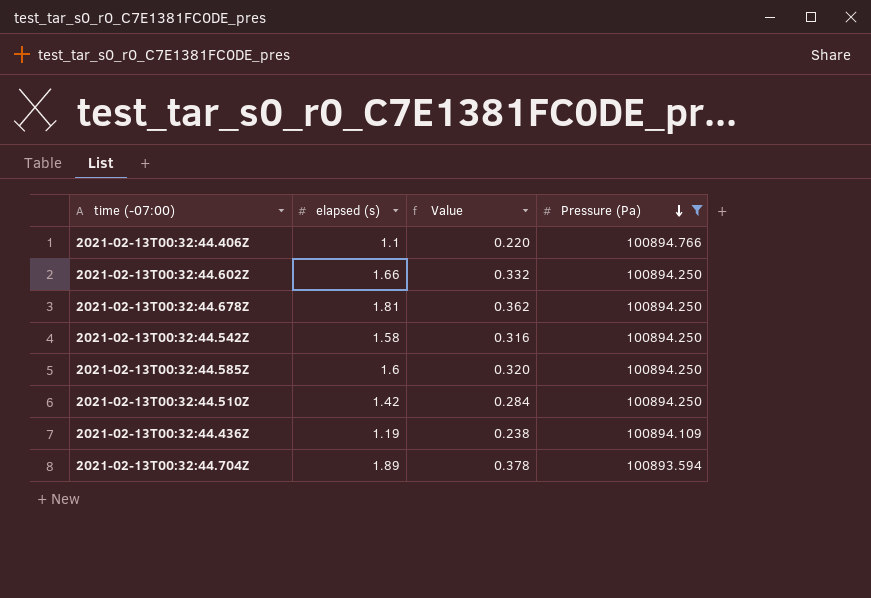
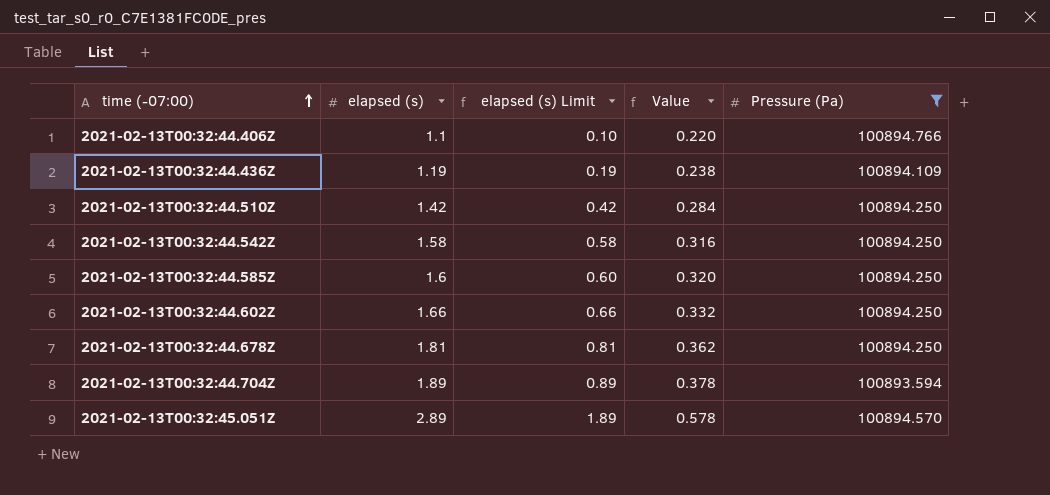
row order: Pressure (Pa) descending -> time (-07:00) ascending
column elapsed (s) Limit | formula: none -> [elapsed (s)] - 1
row 2021-02-13T00:32:45.051Z: none -> 2.89 | 1.89 | 0.578 | 100894.570

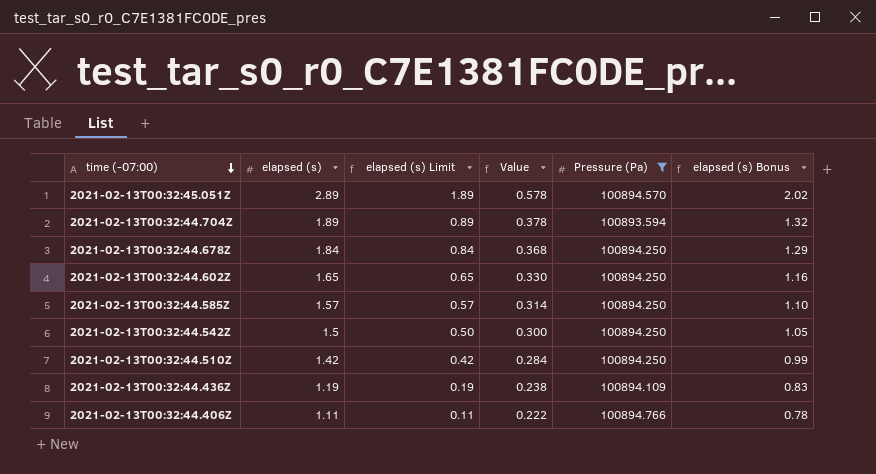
row order: time (-07:00) ascending -> time (-07:00) descending
column elapsed (s) Bonus | formula: none -> [elapsed (s)] * 0.7
2021-02-13T00:32:44.678Z | elapsed (s): 1.81 -> 1.84
2021-02-13T00:32:44.678Z | elapsed (s) Limit: 0.81 -> 0.84
2021-02-13T00:32:44.678Z | Value: 0.362 -> 0.368
2021-02-13T00:32:44.602Z | elapsed (s): 1.66 -> 1.65
2021-02-13T00:32:44.602Z | elapsed (s) Limit: 0.66 -> 0.65
2021-02-13T00:32:44.602Z | Value: 0.332 -> 0.330
2021-02-13T00:32:44.585Z | elapsed (s): 1.6 -> 1.57
2021-02-13T00:32:44.585Z | elapsed (s) Limit: 0.60 -> 0.57
2021-02-13T00:32:44.585Z | Value: 0.320 -> 0.314
2021-02-13T00:32:44.542Z | elapsed (s): 1.58 -> 1.5
2021-02-13T00:32:44.542Z | elapsed (s) Limit: 0.58 -> 0.50
2021-02-13T00:32:44.542Z | Value: 0.316 -> 0.300
2021-02-13T00:32:44.406Z | elapsed (s): 1.1 -> 1.11
2021-02-13T00:32:44.406Z | elapsed (s) Limit: 0.10 -> 0.11
2021-02-13T00:32:44.406Z | Value: 0.220 -> 0.222

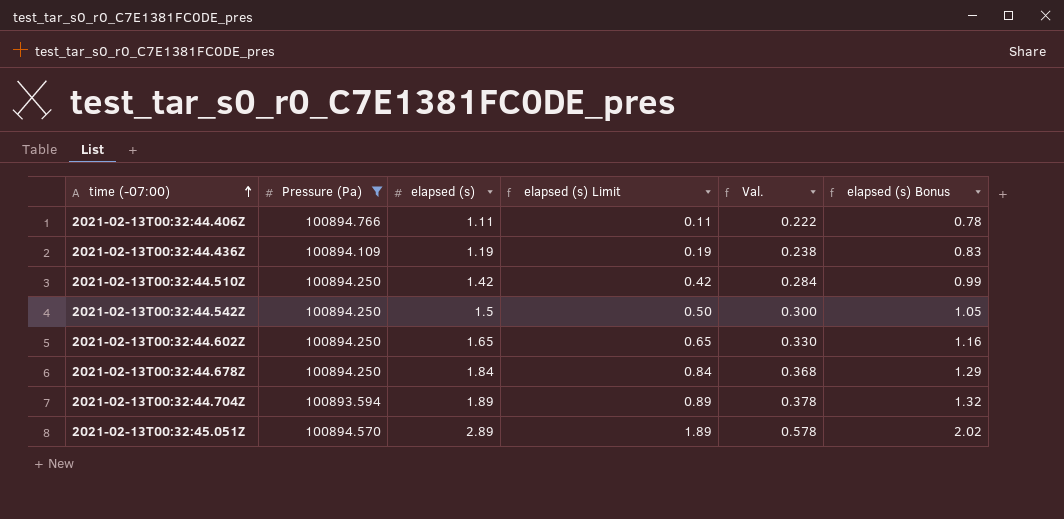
row order: time (-07:00) descending -> time (-07:00) ascending
column Pressure (Pa) | position: 5 -> 2
column name: Value -> Val.
row 2021-02-13T00:32:44.585Z: 1.57 | 0.57 | 0.314 | 100894.250 | 1.10 -> none

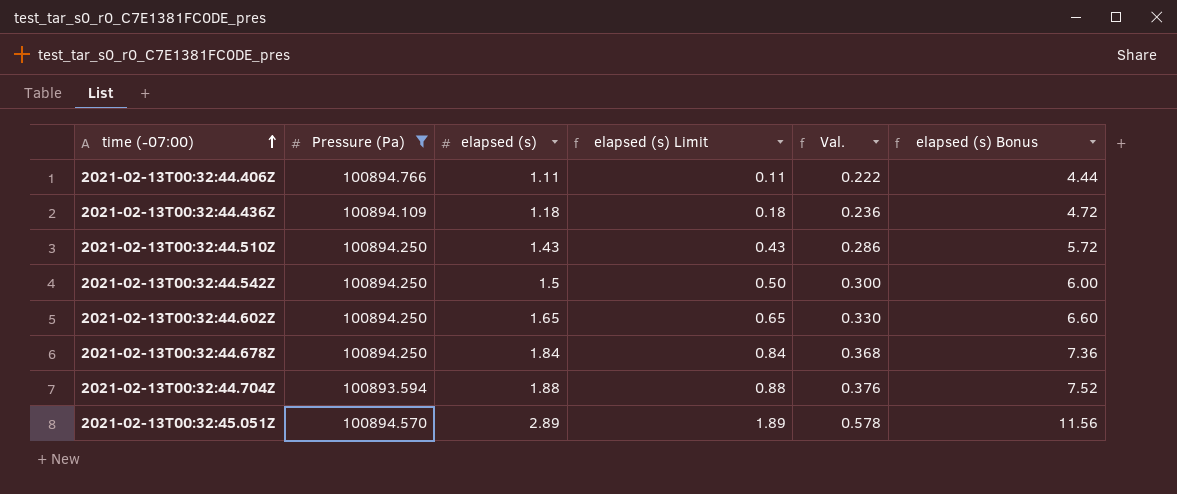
column elapsed (s) Bonus | formula: [elapsed (s)] * 0.7 -> [elapsed (s)] * 4
2021-02-13T00:32:44.436Z | elapsed (s): 1.19 -> 1.18
2021-02-13T00:32:44.436Z | elapsed (s) Limit: 0.19 -> 0.18
2021-02-13T00:32:44.436Z | Val.: 0.238 -> 0.236
2021-02-13T00:32:44.510Z | elapsed (s): 1.42 -> 1.43
2021-02-13T00:32:44.510Z | elapsed (s) Limit: 0.42 -> 0.43
2021-02-13T00:32:44.510Z | Val.: 0.284 -> 0.286
2021-02-13T00:32:44.704Z | elapsed (s): 1.89 -> 1.88
2021-02-13T00:32:44.704Z | elapsed (s) Limit: 0.89 -> 0.88
2021-02-13T00:32:44.704Z | Val.: 0.378 -> 0.376

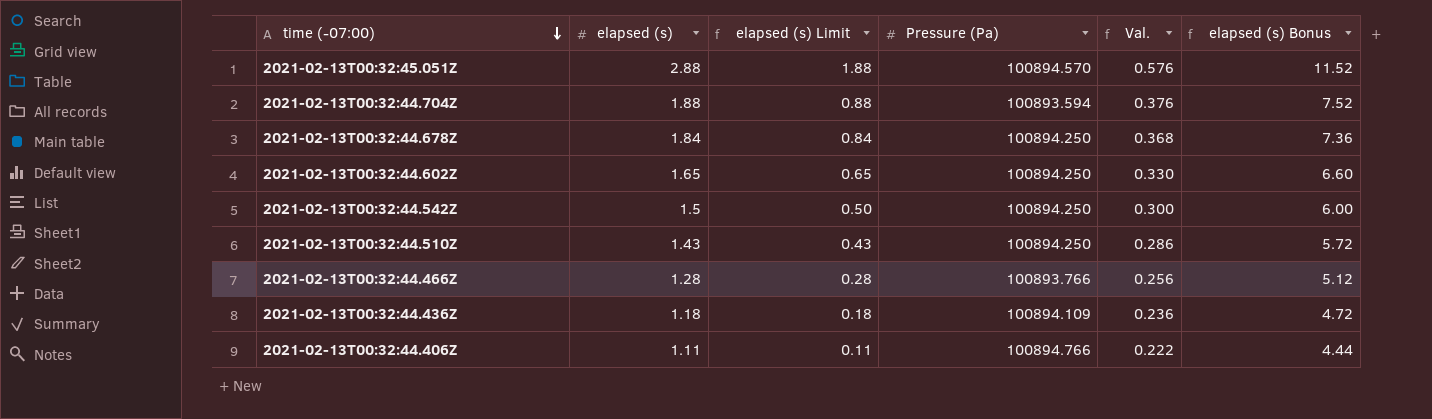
filter: Pressure (Pa) != 100893.766 -> none
row order: time (-07:00) ascending -> time (-07:00) descending
column Pressure (Pa) | position: 2 -> 4
2021-02-13T00:32:45.051Z | elapsed (s): 2.89 -> 2.88
2021-02-13T00:32:45.051Z | elapsed (s) Limit: 1.89 -> 1.88
2021-02-13T00:32:45.051Z | Val.: 0.578 -> 0.576
2021-02-13T00:32:45.051Z | elapsed (s) Bonus: 11.56 -> 11.52

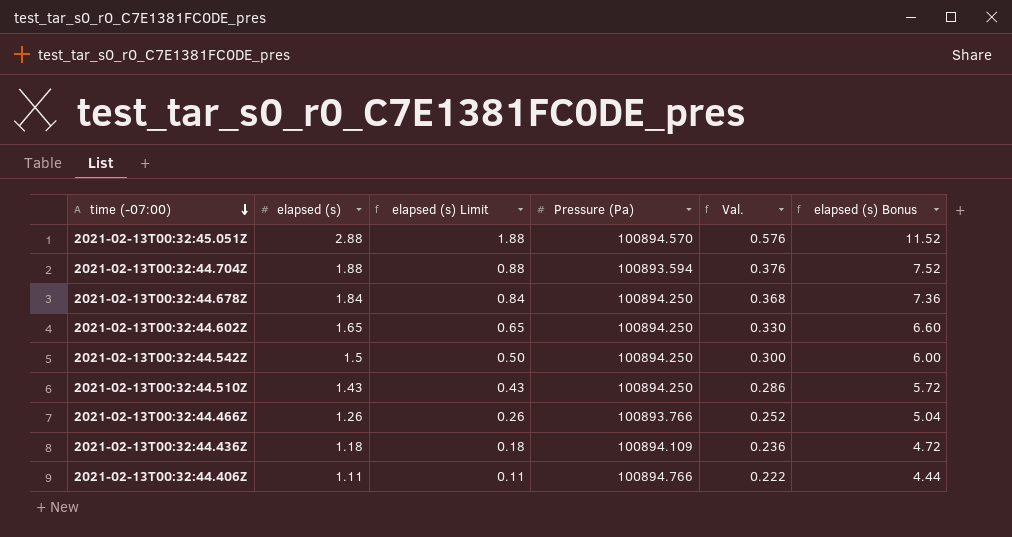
2021-02-13T00:32:44.466Z | elapsed (s): 1.28 -> 1.26
2021-02-13T00:32:44.466Z | elapsed (s) Limit: 0.28 -> 0.26
2021-02-13T00:32:44.466Z | Val.: 0.256 -> 0.252
2021-02-13T00:32:44.466Z | elapsed (s) Bonus: 5.12 -> 5.04

